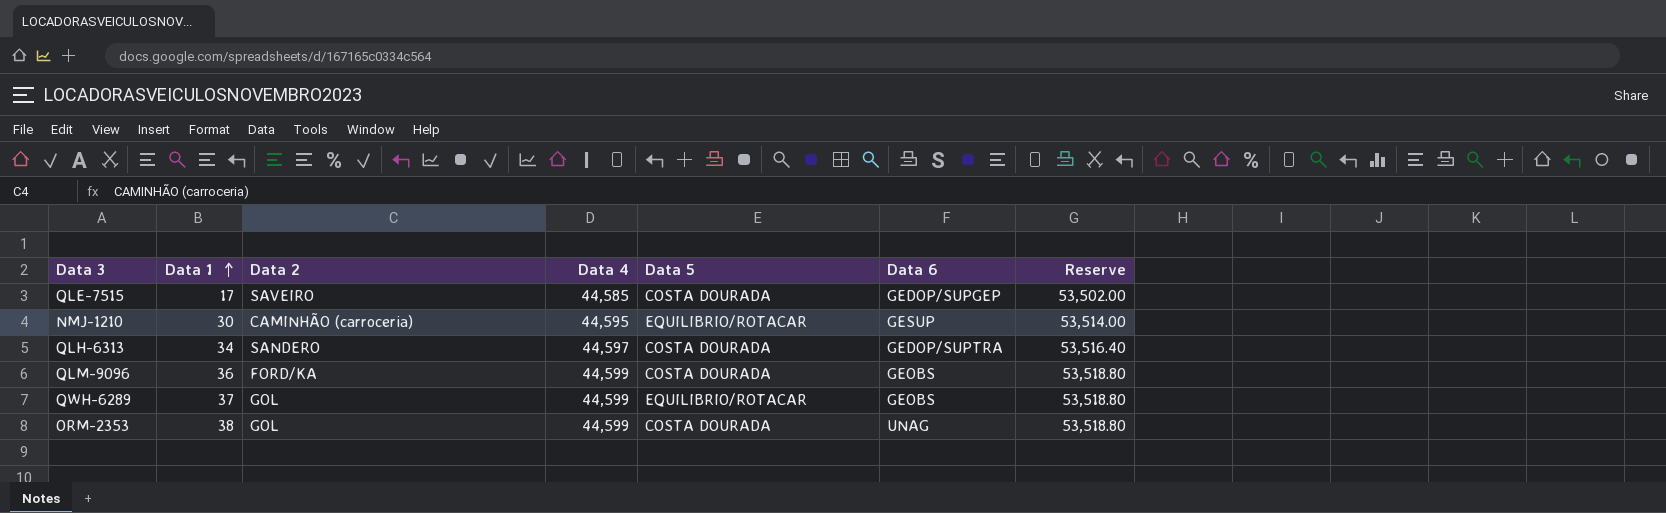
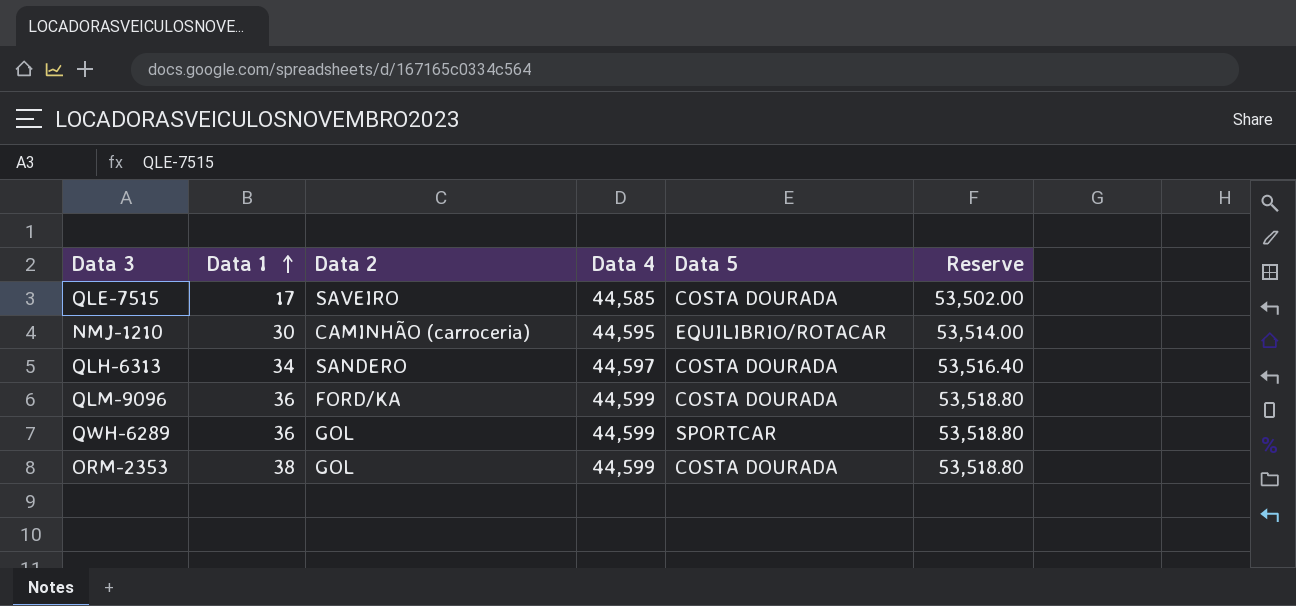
column Data 6 | position: 6 -> none
QWH-6289 | Data 1: 37 -> 36
QWH-6289 | Data 5: EQUILIBRIO/ROTACAR -> SPORTCAR

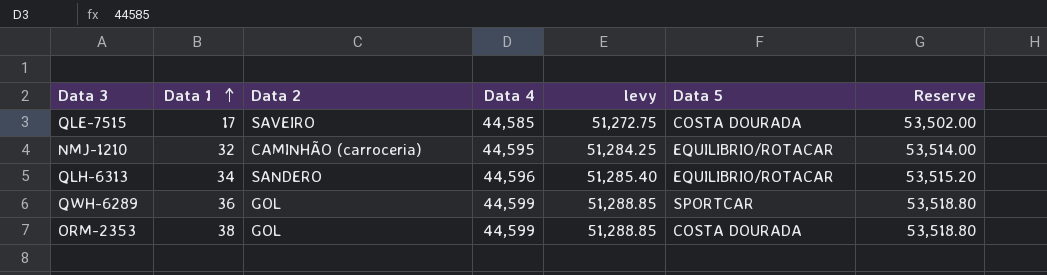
column levy | formula: none -> [Data 4] * 1.15
row QLM-9096: 36 | FORD/KA | 44,599 | COSTA DOURADA | 53,518.80 -> none
NMJ-1210 | Data 1: 30 -> 32
QLH-6313 | Data 4: 44,597 -> 44,596
QLH-6313 | Data 5: COSTA DOURADA -> EQUILIBRIO/ROTACAR
QLH-6313 | Reserve: 53,516.40 -> 53,515.20

